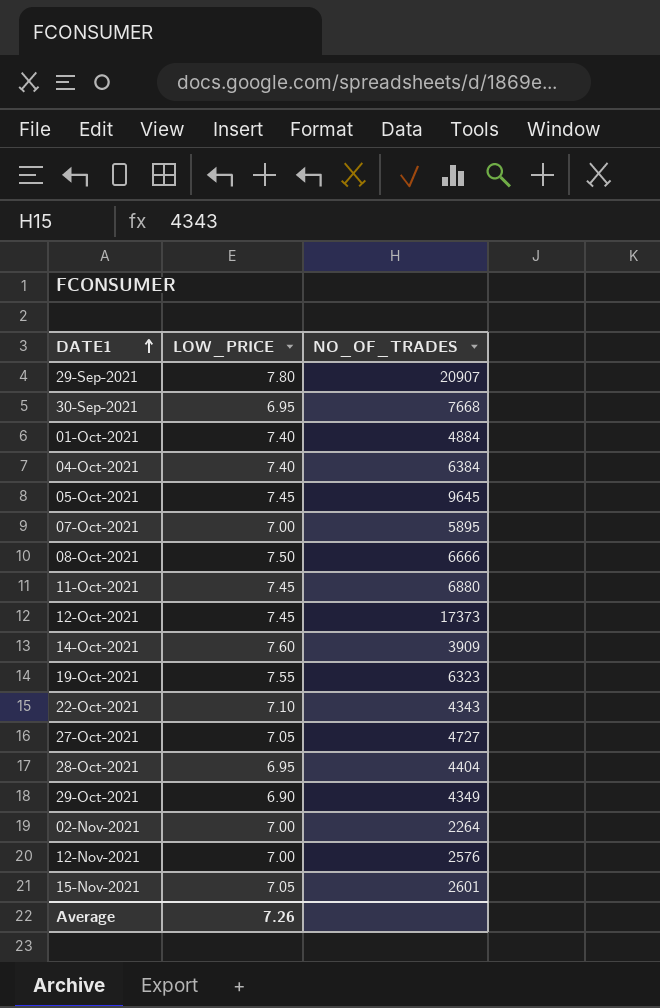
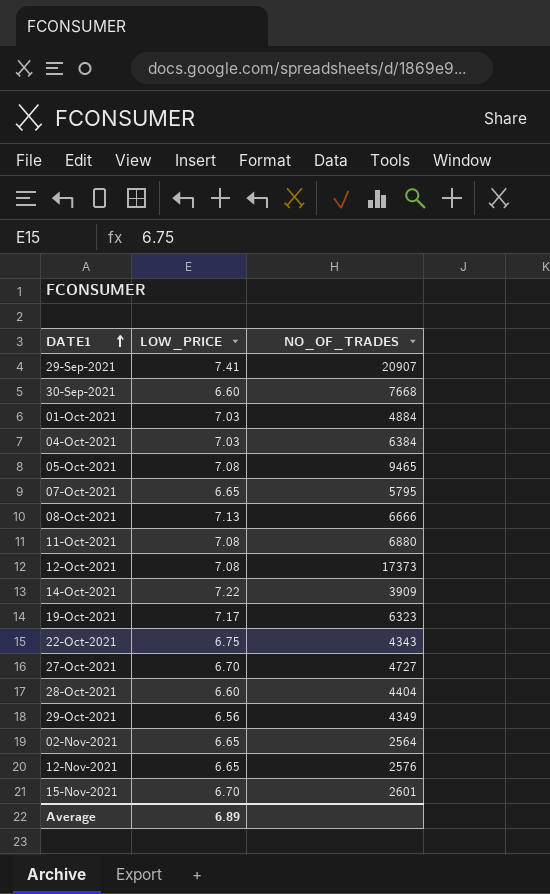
29-Sep-2021 | LOW_PRICE: 7.80 -> 7.41
30-Sep-2021 | LOW_PRICE: 6.95 -> 6.60
01-Oct-2021 | LOW_PRICE: 7.40 -> 7.03
04-Oct-2021 | LOW_PRICE: 7.40 -> 7.03
05-Oct-2021 | LOW_PRICE: 7.45 -> 7.08
05-Oct-2021 | NO_OF_TRADES: 9645 -> 9465
07-Oct-2021 | LOW_PRICE: 7.00 -> 6.65
07-Oct-2021 | NO_OF_TRADES: 5895 -> 5795
08-Oct-2021 | LOW_PRICE: 7.50 -> 7.13
11-Oct-2021 | LOW_PRICE: 7.45 -> 7.08
12-Oct-2021 | LOW_PRICE: 7.45 -> 7.08
14-Oct-2021 | LOW_PRICE: 7.60 -> 7.22
19-Oct-2021 | LOW_PRICE: 7.55 -> 7.17
22-Oct-2021 | LOW_PRICE: 7.10 -> 6.75
27-Oct-2021 | LOW_PRICE: 7.05 -> 6.70
28-Oct-2021 | LOW_PRICE: 6.95 -> 6.60
29-Oct-2021 | LOW_PRICE: 6.90 -> 6.56
02-Nov-2021 | LOW_PRICE: 7.00 -> 6.65
02-Nov-2021 | NO_OF_TRADES: 2264 -> 2564
12-Nov-2021 | LOW_PRICE: 7.00 -> 6.65
15-Nov-2021 | LOW_PRICE: 7.05 -> 6.70
Average | LOW_PRICE: 7.26 -> 6.89

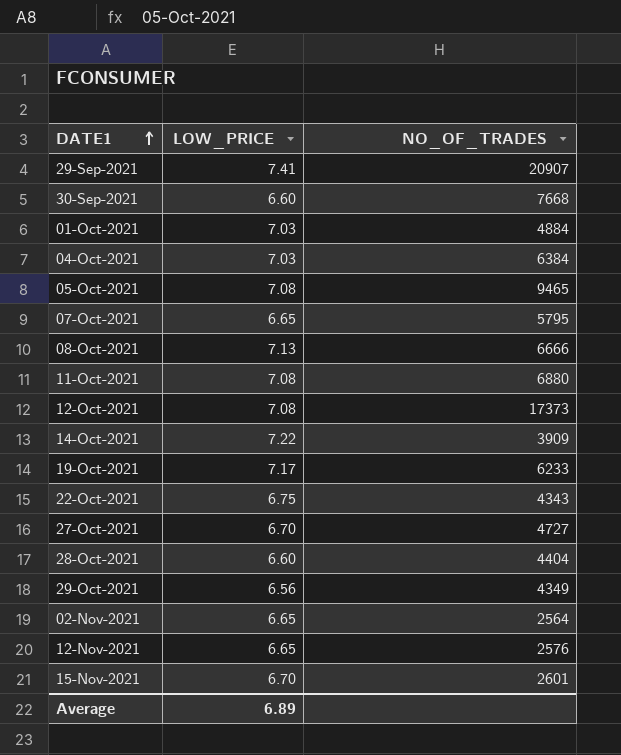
19-Oct-2021 | NO_OF_TRADES: 6323 -> 6233

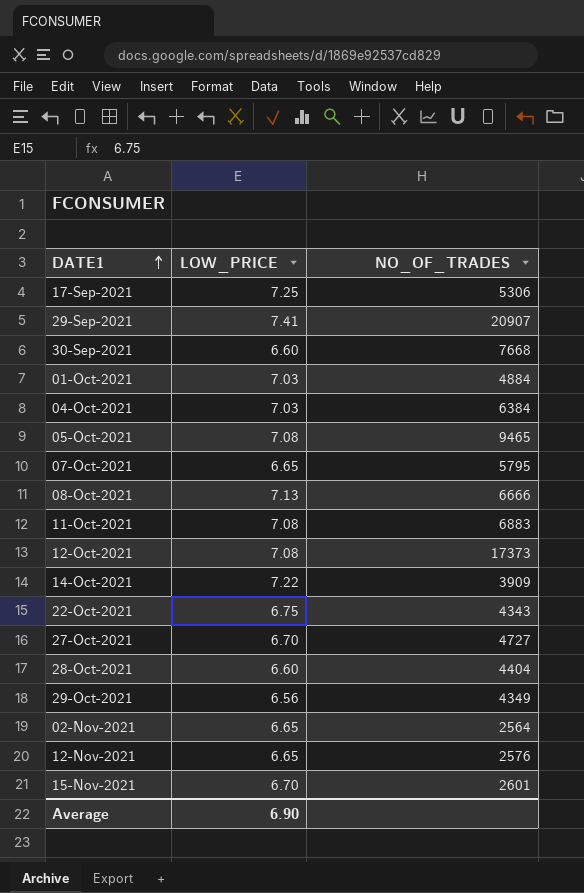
row 19-Oct-2021: 7.17 | 6233 -> none
row 17-Sep-2021: none -> 7.25 | 5306
11-Oct-2021 | NO_OF_TRADES: 6880 -> 6883
Average | LOW_PRICE: 6.89 -> 6.90

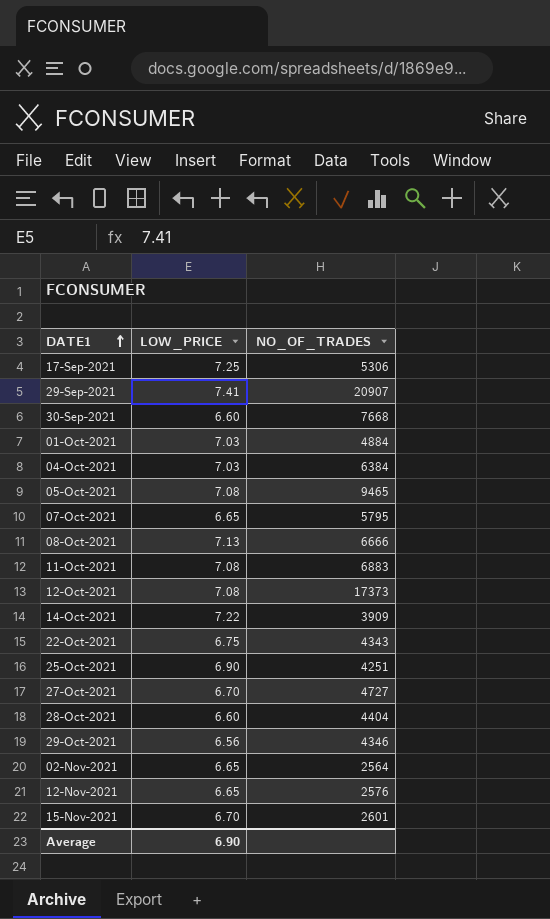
row 25-Oct-2021: none -> 6.90 | 4251
29-Oct-2021 | NO_OF_TRADES: 4349 -> 4346

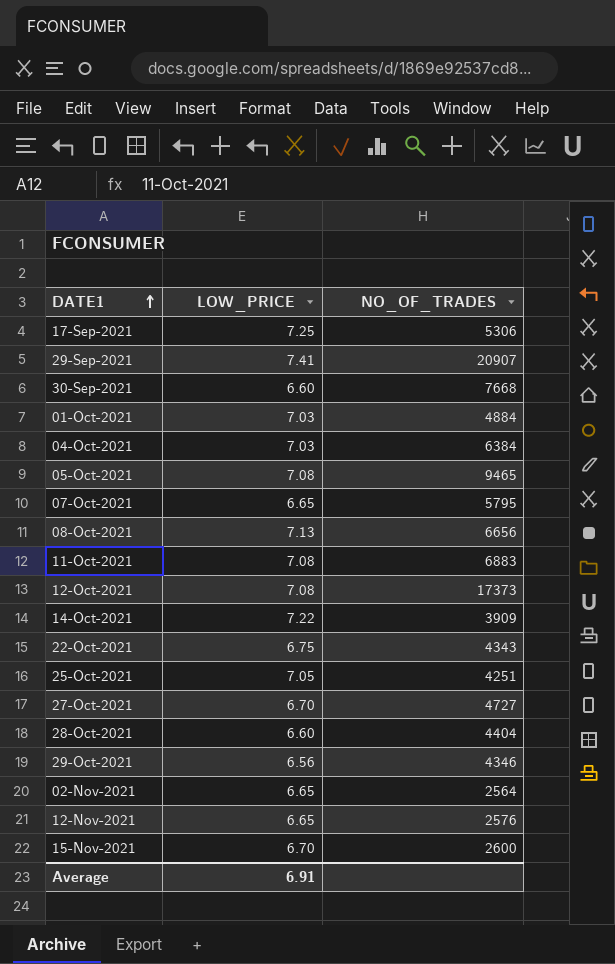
08-Oct-2021 | NO_OF_TRADES: 6666 -> 6656
25-Oct-2021 | LOW_PRICE: 6.90 -> 7.05
15-Nov-2021 | NO_OF_TRADES: 2601 -> 2600
Average | LOW_PRICE: 6.90 -> 6.91

